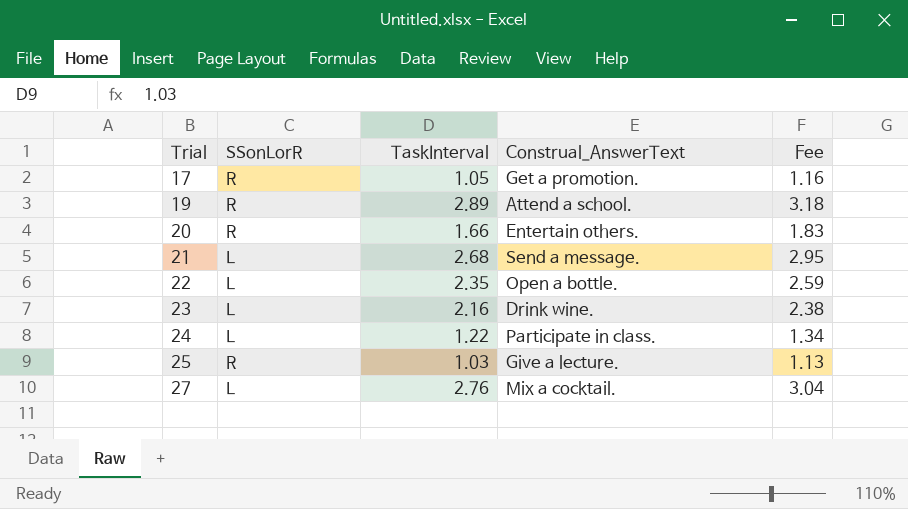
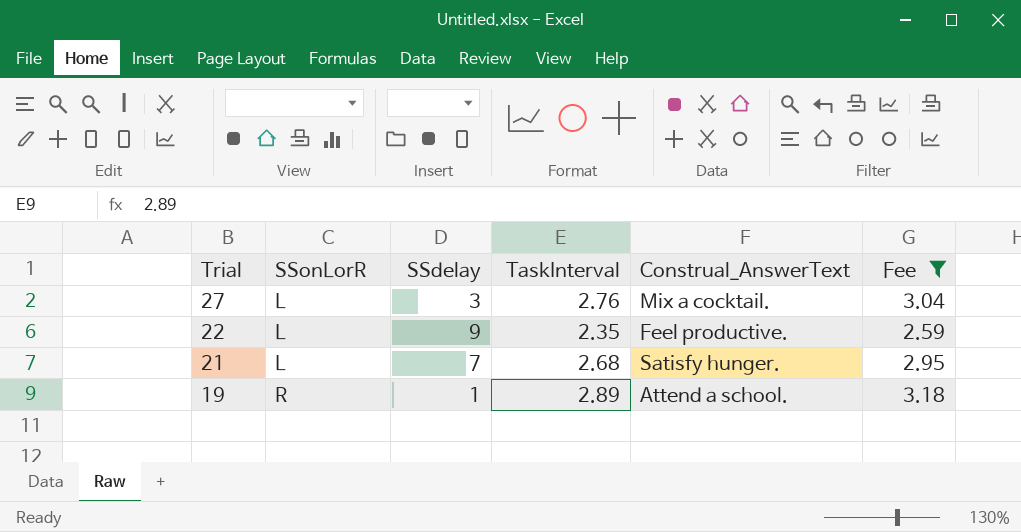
filter: none -> Fee >= 2.59
row order: Trial ascending -> Trial descending
column SSdelay | position: none -> 3
22 | Construal_AnswerText: Open a bottle. -> Feel productive.
21 | Construal_AnswerText: Send a message. -> Satisfy hunger.

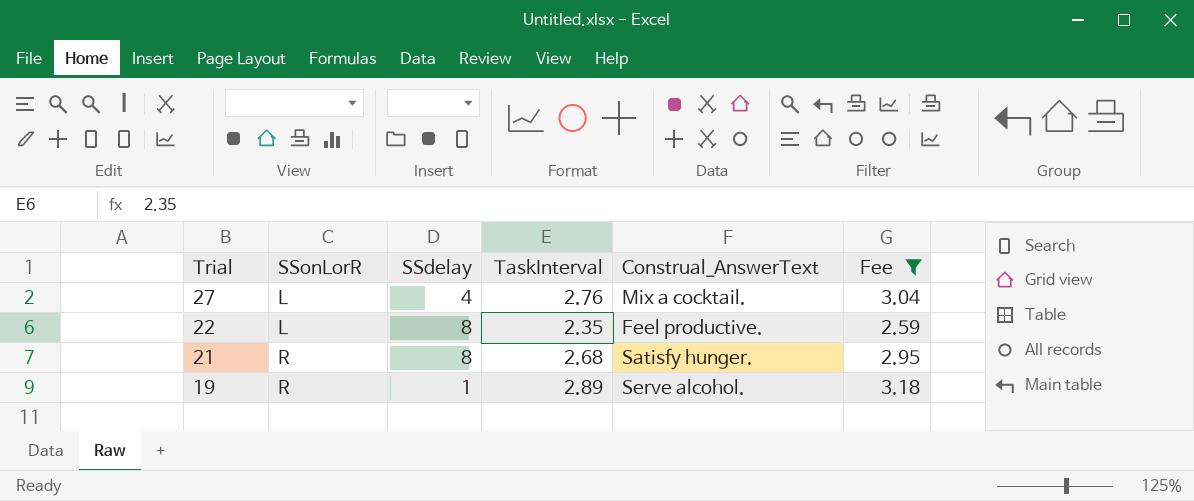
27 | SSdelay: 3 -> 4
22 | SSdelay: 9 -> 8
21 | SSonLorR: L -> R
21 | SSdelay: 7 -> 8
19 | Construal_AnswerText: Attend a school. -> Serve alcohol.

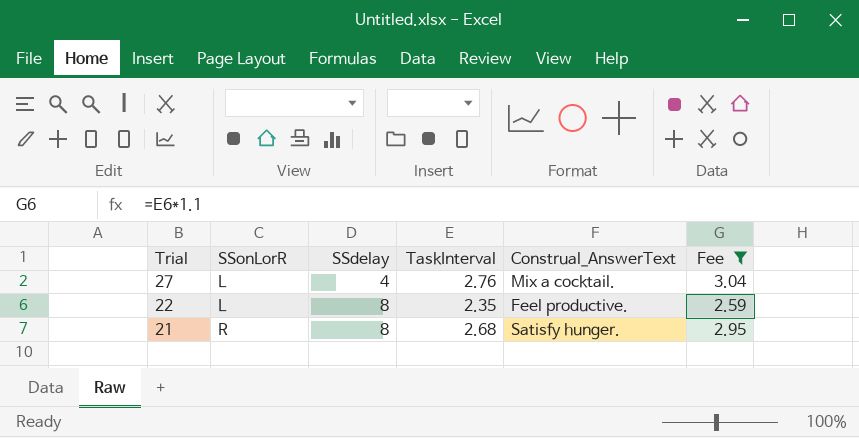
row 19: R | 1 | 2.89 | Serve alcohol. | 3.18 -> none

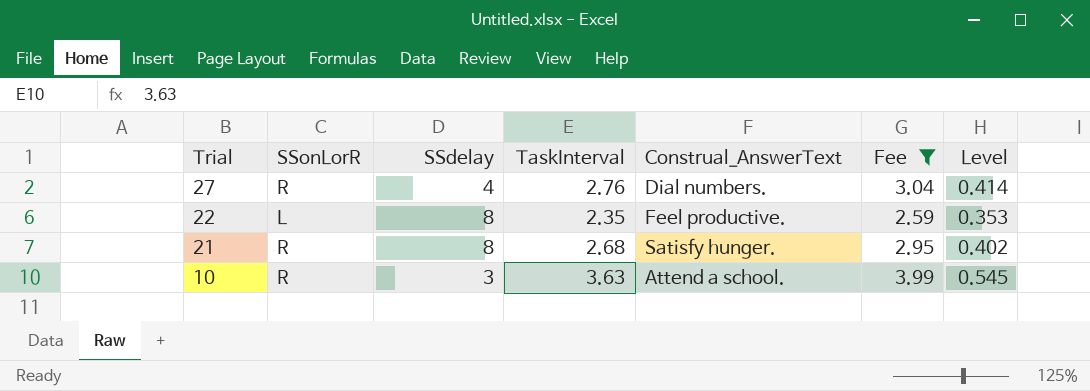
column Level | formula: none -> [TaskInterval] * 0.15
27 | SSonLorR: L -> R
27 | Construal_AnswerText: Mix a cocktail. -> Dial numbers.
row 10: none -> R | 3 | 3.63 | Attend a school. | 3.99 | 0.545

